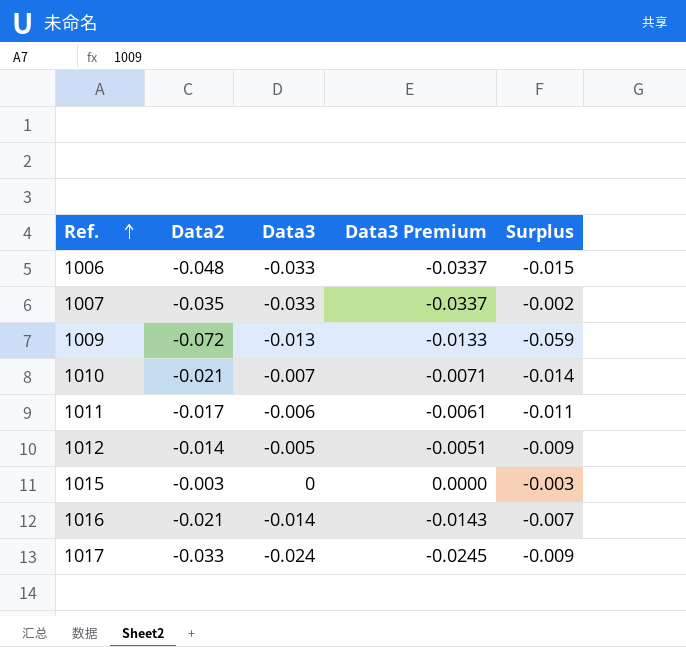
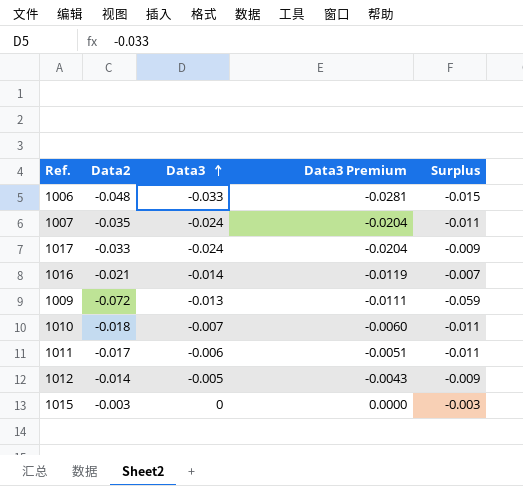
row order: Ref. ascending -> Data3 ascending
column Data3 Premium | formula: [Data3] * 1.02 -> [Data3] * 0.85
1007 | Data3: -0.033 -> -0.024
1007 | Surplus: -0.002 -> -0.011
1010 | Data2: -0.021 -> -0.018
1010 | Surplus: -0.014 -> -0.011

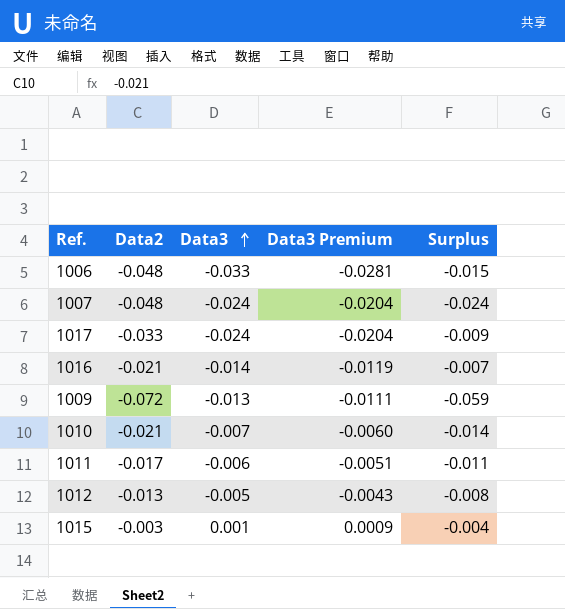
1007 | Data2: -0.035 -> -0.048
1007 | Surplus: -0.011 -> -0.024
1010 | Data2: -0.018 -> -0.021
1010 | Surplus: -0.011 -> -0.014
1012 | Data2: -0.014 -> -0.013
1012 | Surplus: -0.009 -> -0.008
1015 | Data3: 0 -> 0.001
1015 | Data3 Premium: 0.0000 -> 0.0009
1015 | Surplus: -0.003 -> -0.004

